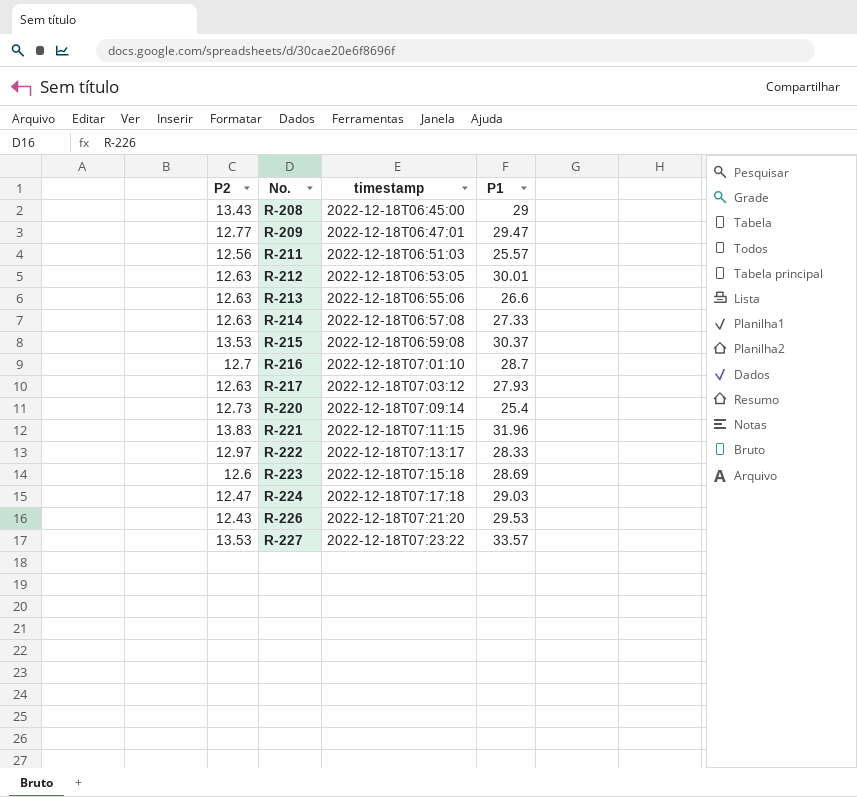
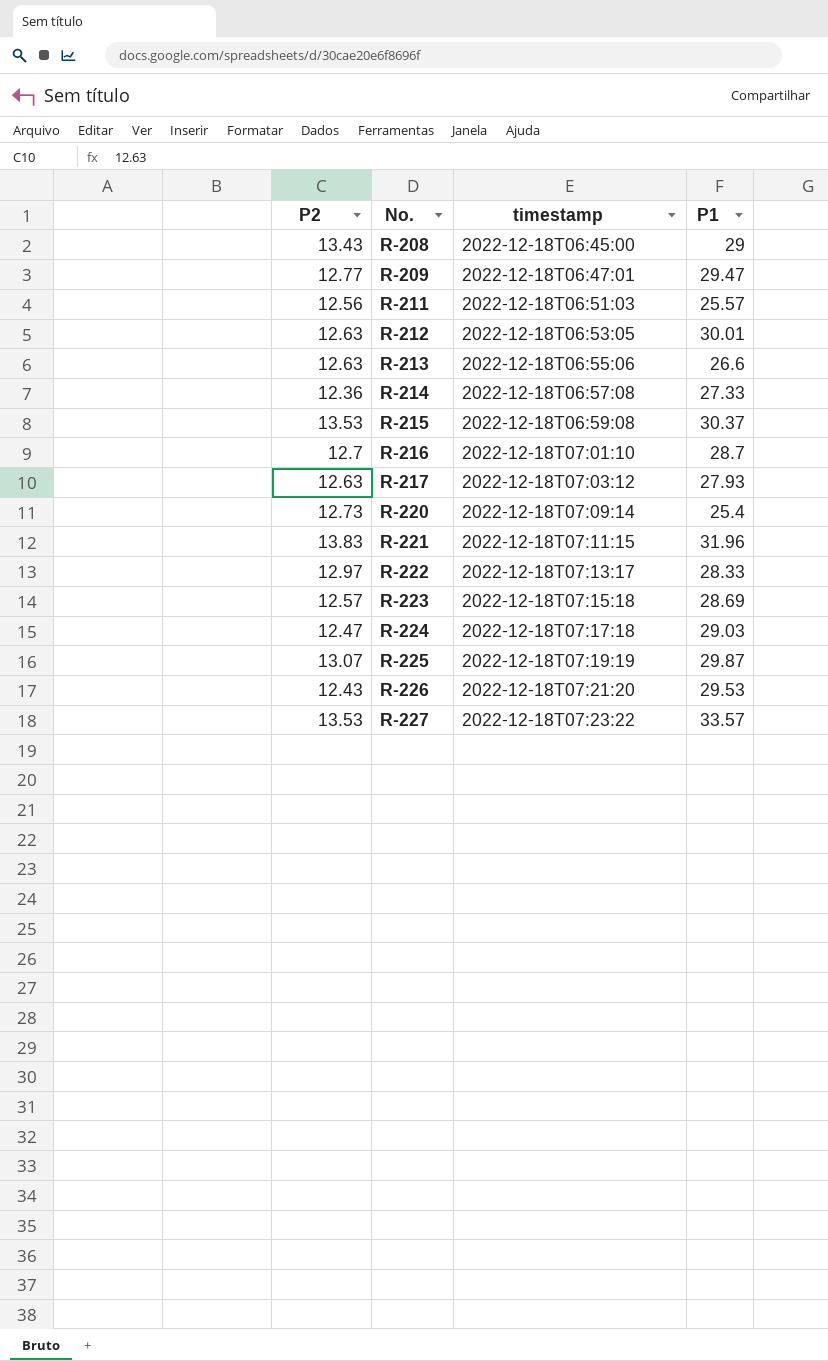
R-214 | P2: 12.63 -> 12.36
R-223 | P2: 12.6 -> 12.57
row R-225: none -> 13.07 | 2022-12-18T07:19:19 | 29.87

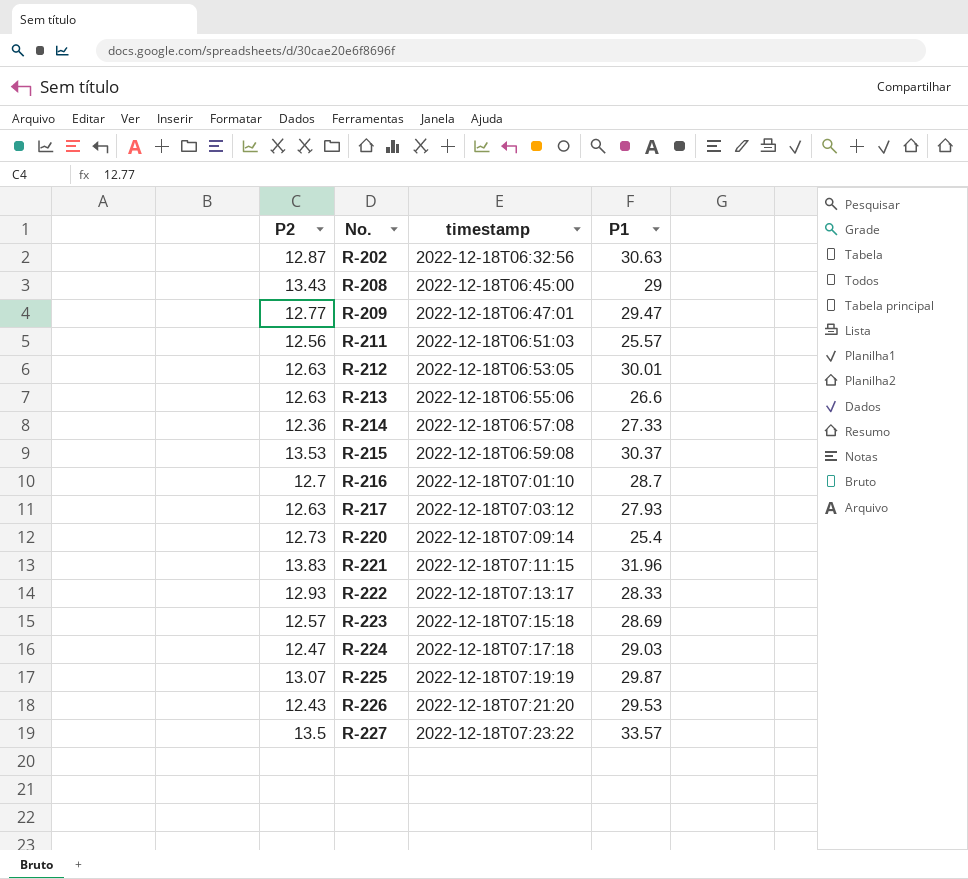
row R-202: none -> 12.87 | 2022-12-18T06:32:56 | 30.63
R-222 | P2: 12.97 -> 12.93
R-227 | P2: 13.53 -> 13.5

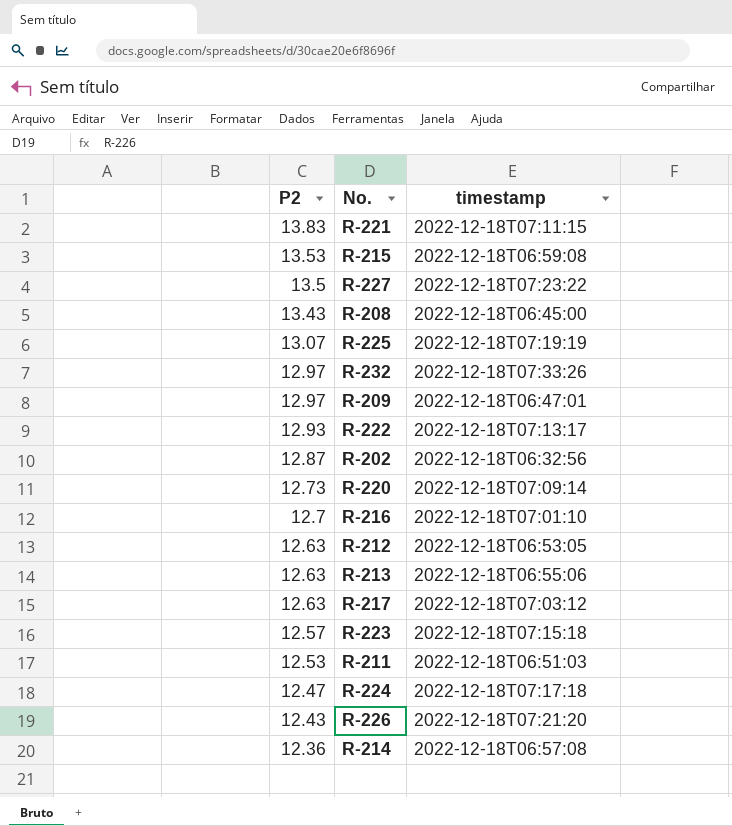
row order: No. ascending -> P2 descending
column P1 | position: 4 -> none
row R-232: none -> 12.97 | 2022-12-18T07:33:26
R-209 | P2: 12.77 -> 12.97
R-211 | P2: 12.56 -> 12.53

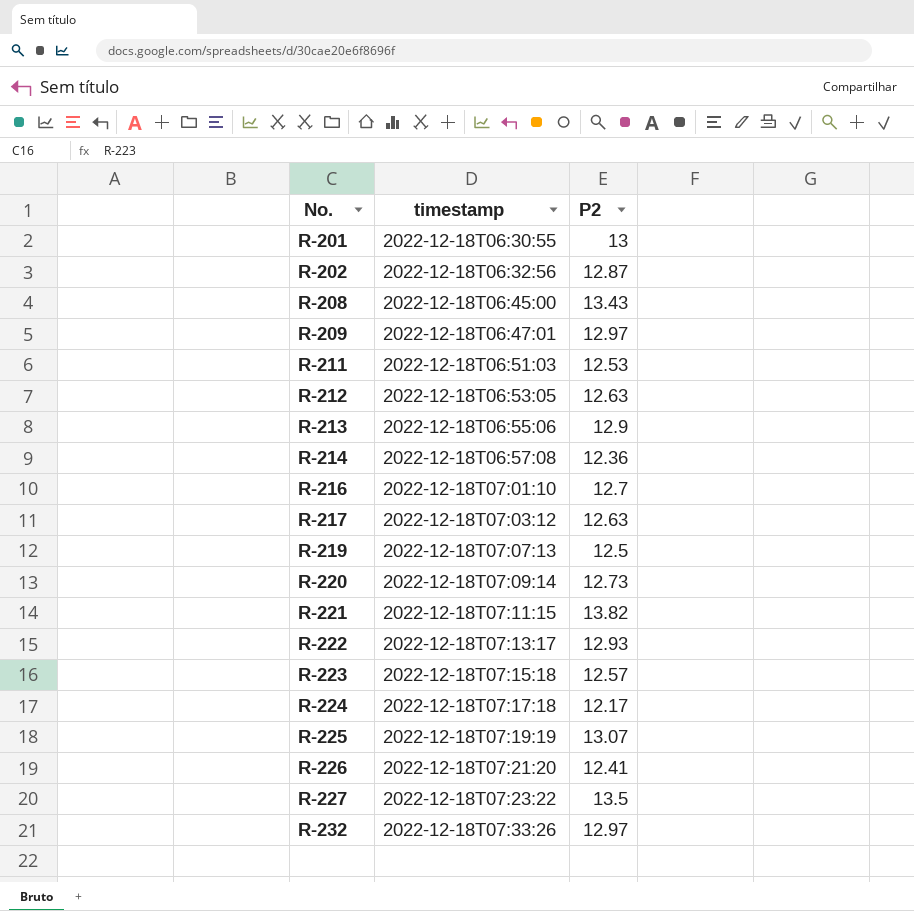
row order: P2 descending -> No. ascending
column P2 | position: 1 -> 3
row R-215: 13.53 | 2022-12-18T06:59:08 -> none
row R-201: none -> 2022-12-18T06:30:55 | 13
R-213 | P2: 12.63 -> 12.9
row R-219: none -> 2022-12-18T07:07:13 | 12.5
R-221 | P2: 13.83 -> 13.82
R-224 | P2: 12.47 -> 12.17
R-226 | P2: 12.43 -> 12.41

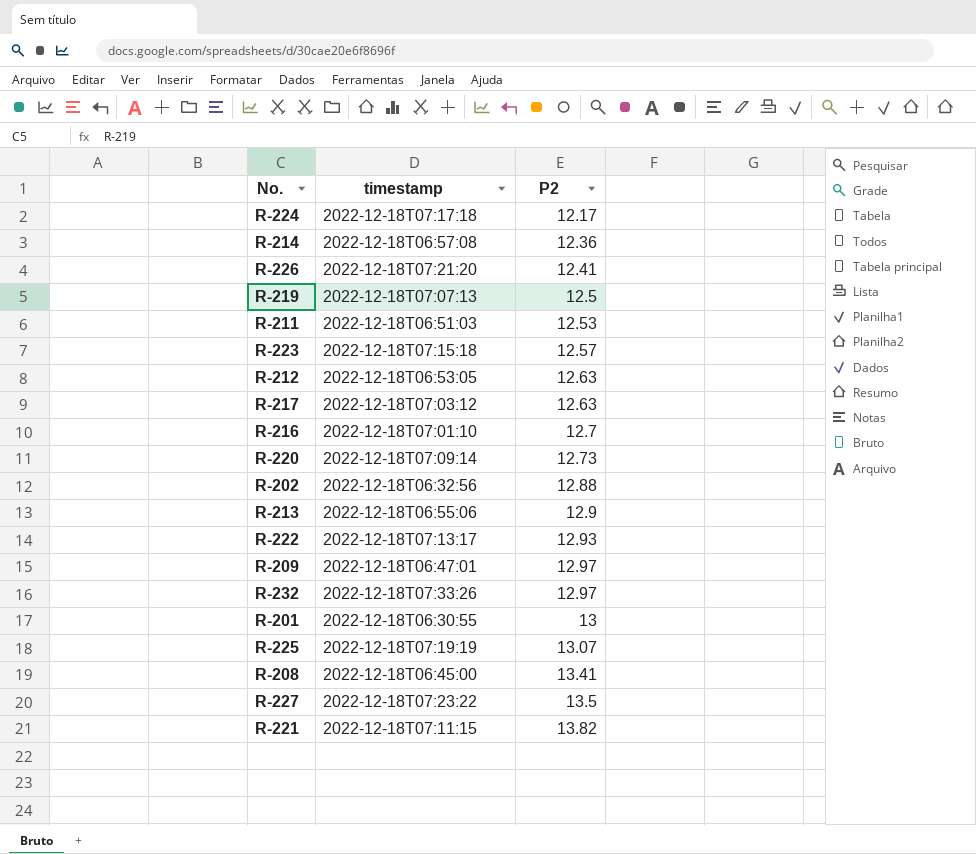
row order: No. ascending -> P2 ascending
R-202 | P2: 12.87 -> 12.88
R-208 | P2: 13.43 -> 13.41

